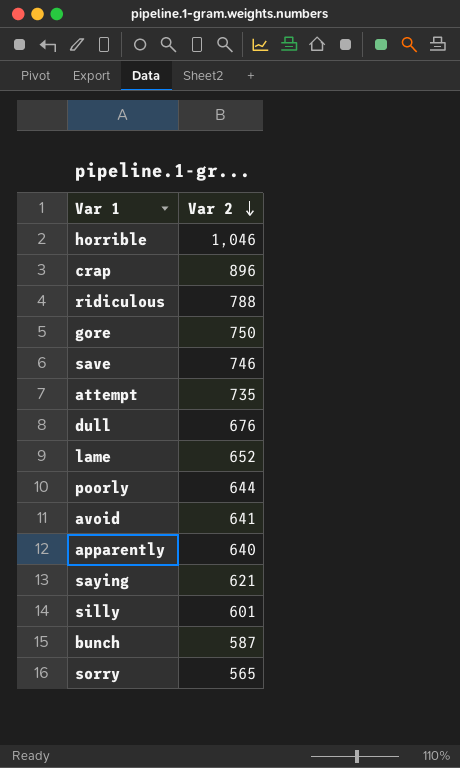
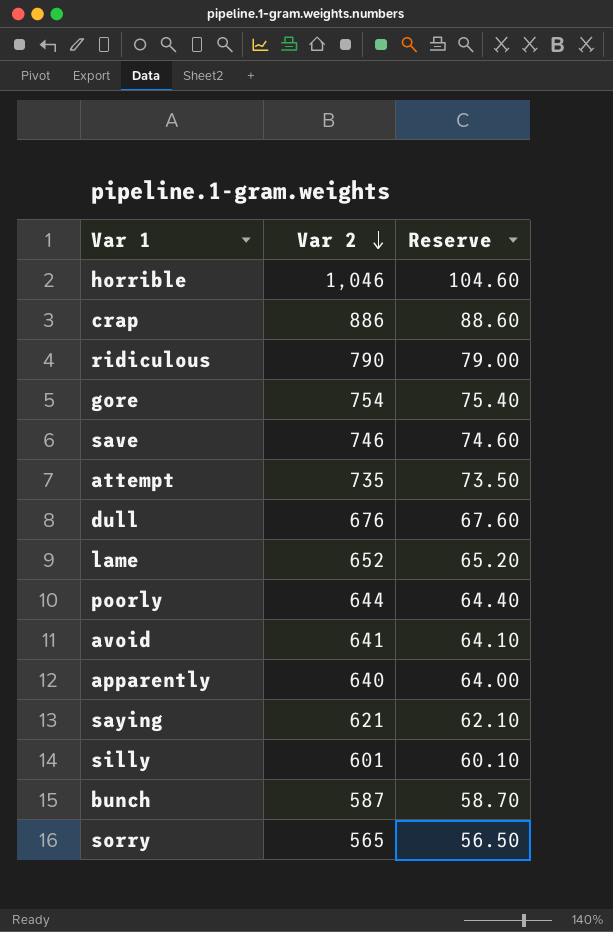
column Reserve | formula: none -> [Var 2] * 0.1
crap | Var 2: 896 -> 886
ridiculous | Var 2: 788 -> 790
gore | Var 2: 750 -> 754

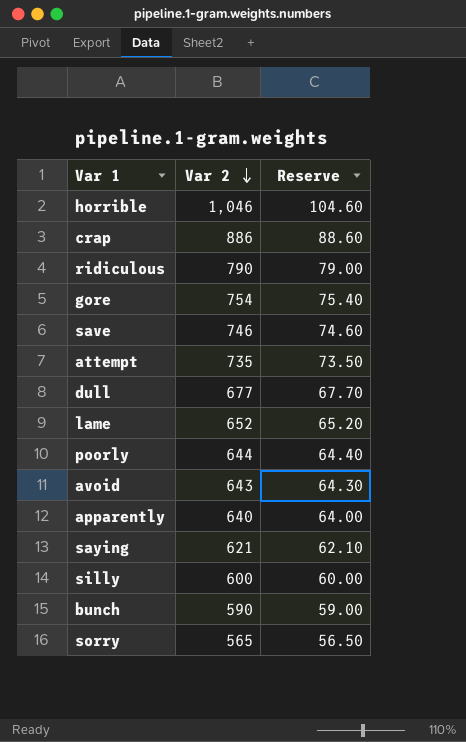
dull | Var 2: 676 -> 677
dull | Reserve: 67.60 -> 67.70
avoid | Var 2: 641 -> 643
avoid | Reserve: 64.10 -> 64.30
silly | Var 2: 601 -> 600
silly | Reserve: 60.10 -> 60.00
bunch | Var 2: 587 -> 590
bunch | Reserve: 58.70 -> 59.00

